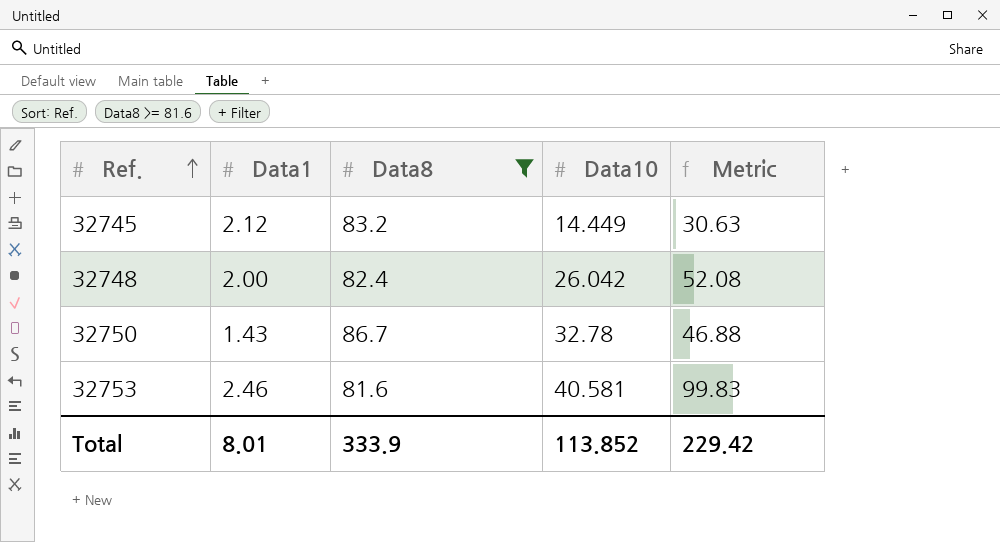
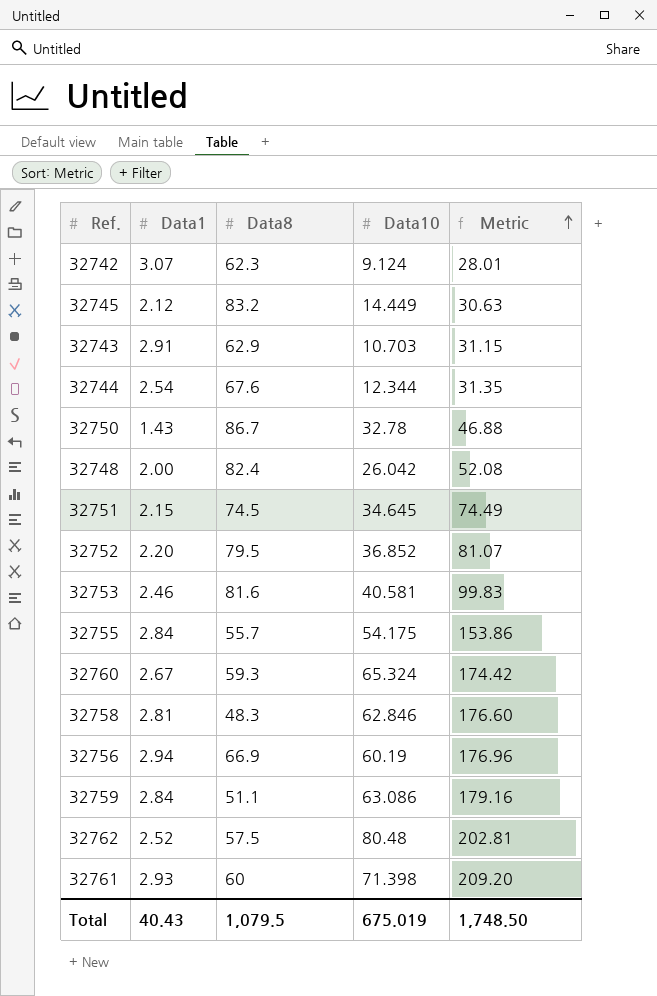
filter: Data8 >= 81.6 -> none
row order: Ref. ascending -> Metric ascending
Total | Data1: 8.01 -> 40.43
Total | Data8: 333.9 -> 1,079.5
Total | Data10: 113.852 -> 675.019
Total | Metric: 229.42 -> 1,748.50

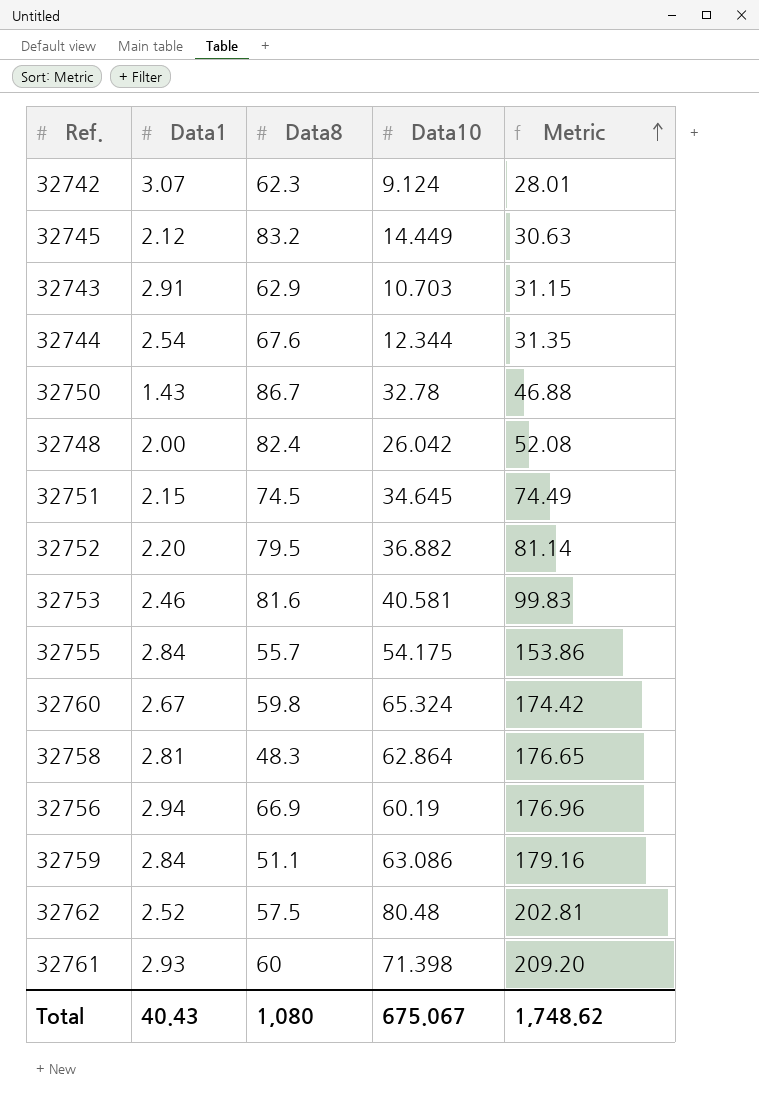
32752 | Data10: 36.852 -> 36.882
32752 | Metric: 81.07 -> 81.14
32760 | Data8: 59.3 -> 59.8
32758 | Data10: 62.846 -> 62.864
32758 | Metric: 176.60 -> 176.65
Total | Data8: 1,079.5 -> 1,080
Total | Data10: 675.019 -> 675.067
Total | Metric: 1,748.50 -> 1,748.62

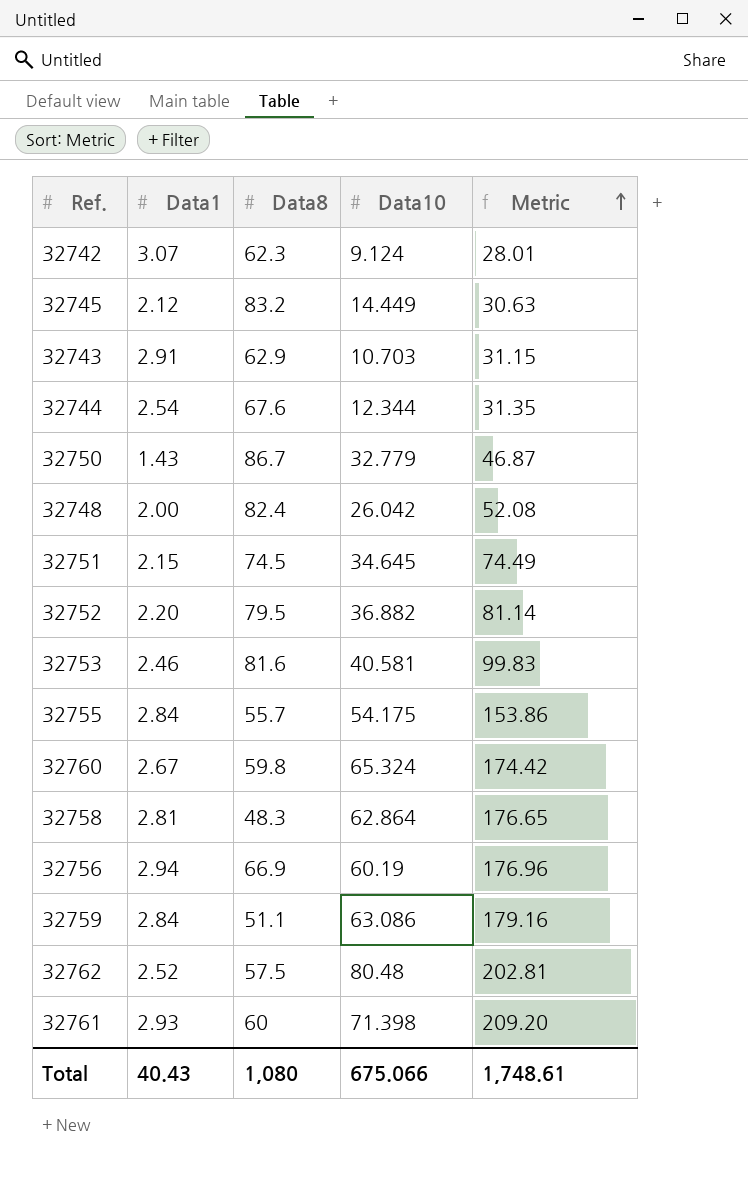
32750 | Data10: 32.78 -> 32.779
32750 | Metric: 46.88 -> 46.87
Total | Data10: 675.067 -> 675.066
Total | Metric: 1,748.62 -> 1,748.61

